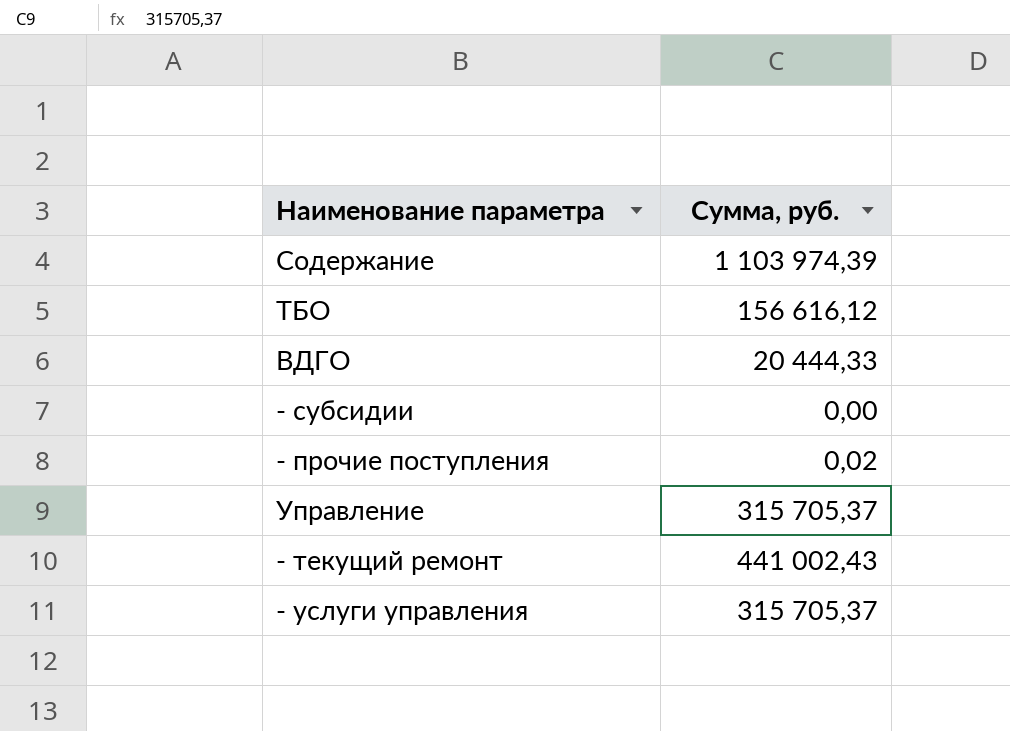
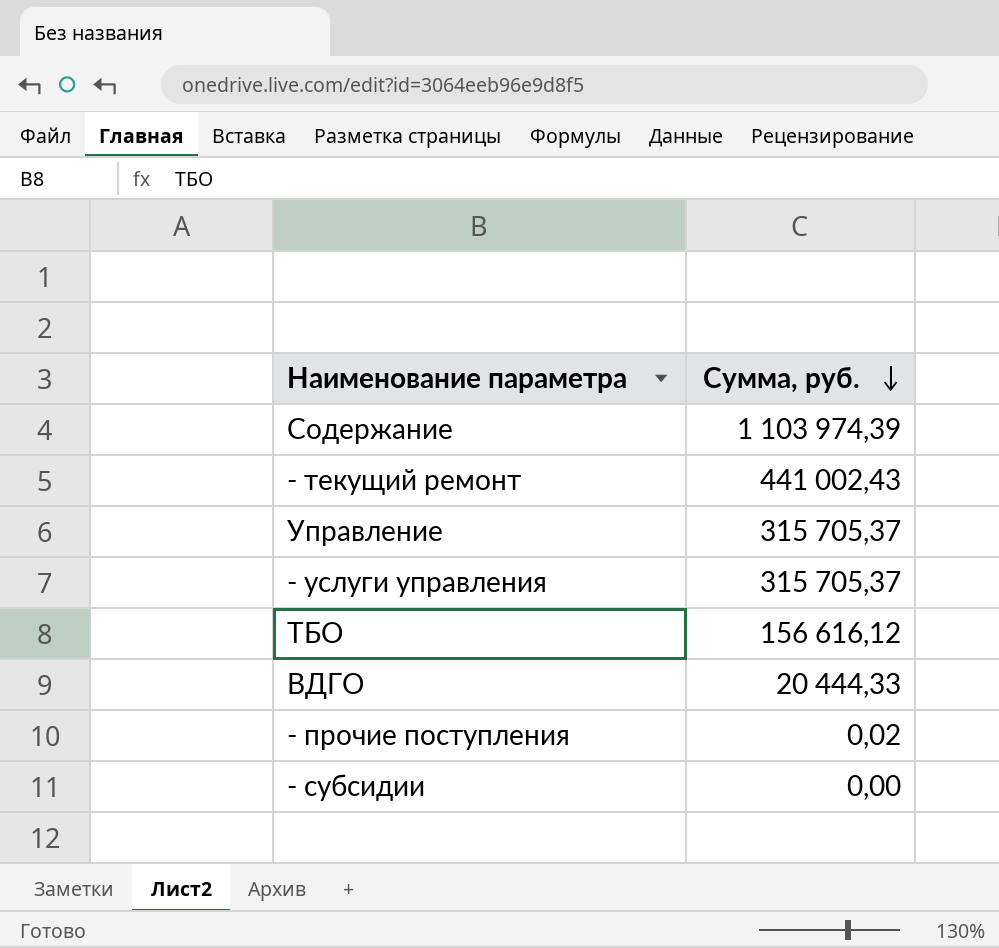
row order: none -> Сумма, руб. descending

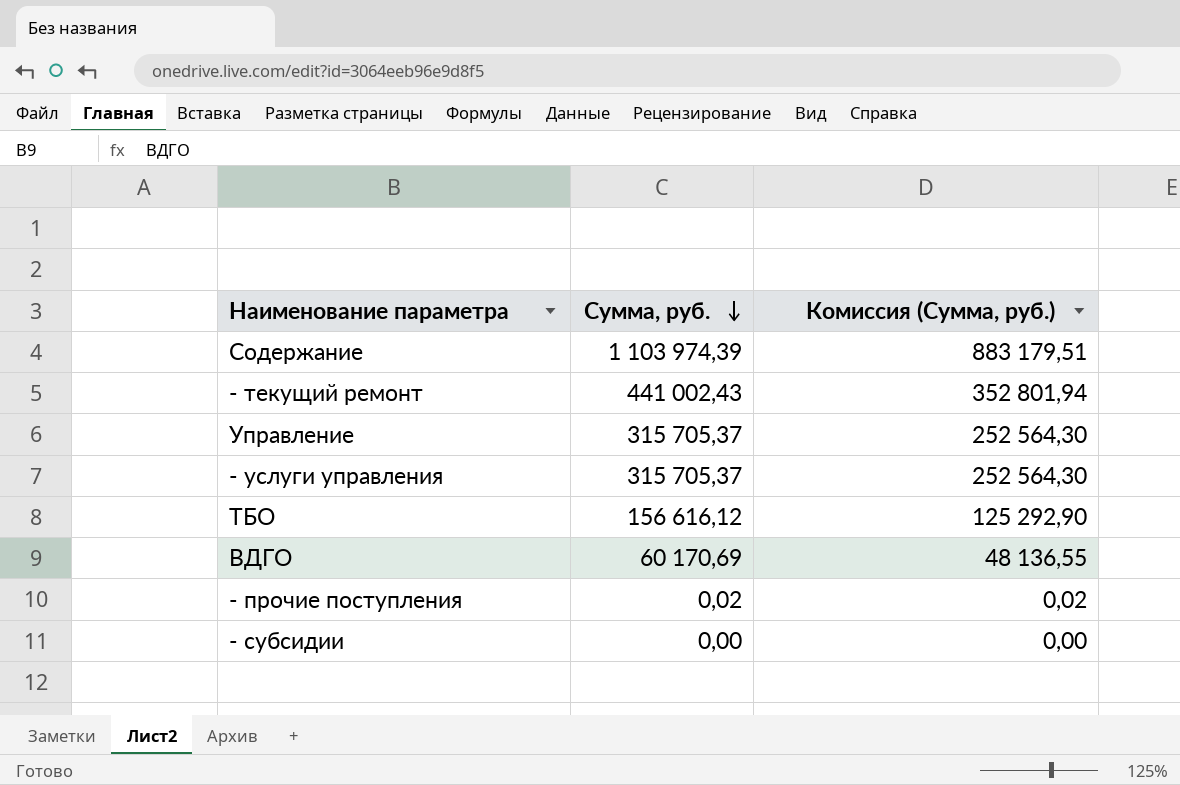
column Комиссия (Сумма, руб.) | formula: none -> [Сумма, руб.] * 0,8
ВДГО | Сумма, руб.: 20 444,33 -> 60 170,69

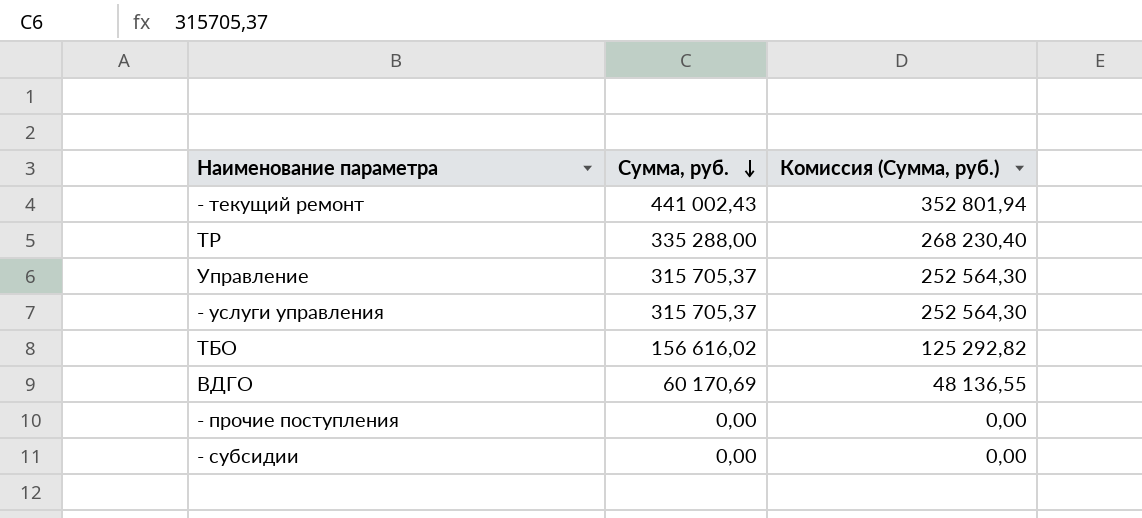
row Содержание: 1 103 974,39 | 883 179,51 -> none
row ТР: none -> 335 288,00 | 268 230,40
ТБО | Сумма, руб.: 156 616,12 -> 156 616,02
ТБО | Комиссия (Сумма, руб.): 125 292,90 -> 125 292,82
- прочие поступления | Сумма, руб.: 0,02 -> 0,00
- прочие поступления | Комиссия (Сумма, руб.): 0,02 -> 0,00

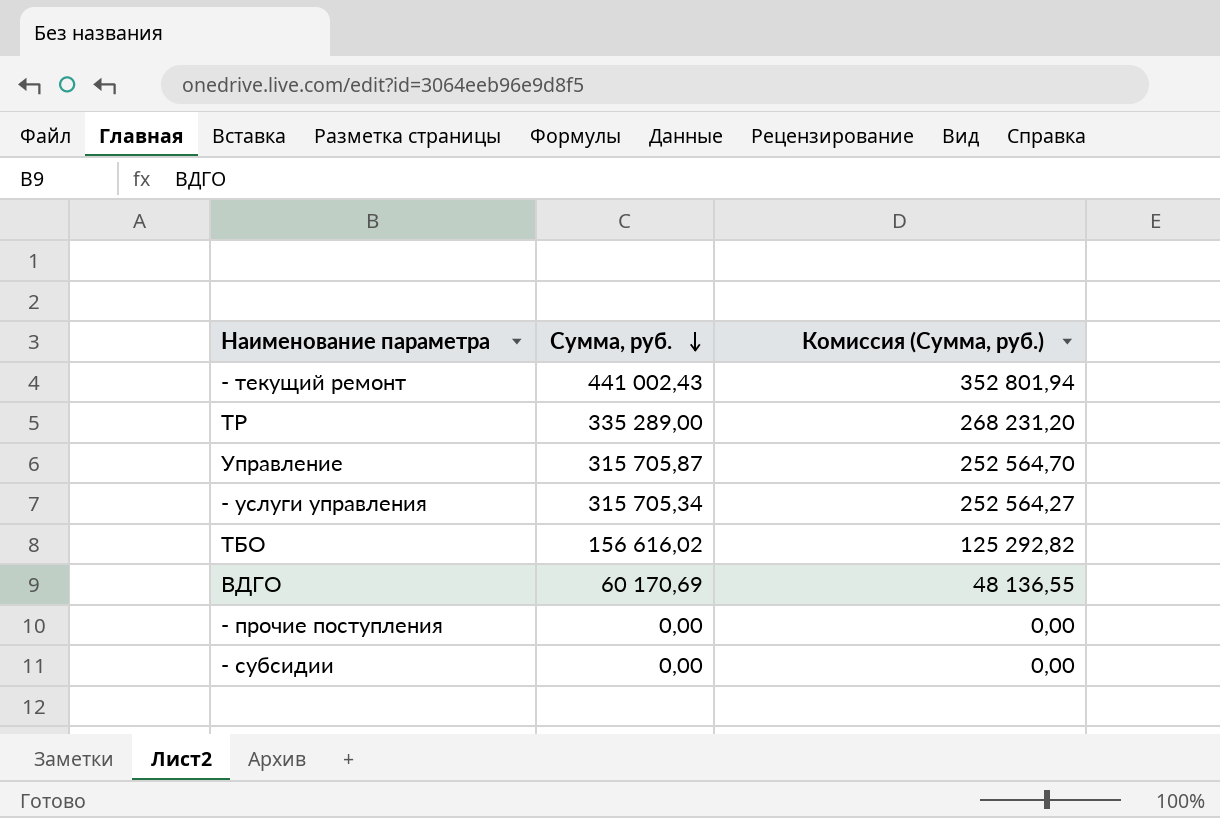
ТР | Сумма, руб.: 335 288,00 -> 335 289,00
ТР | Комиссия (Сумма, руб.): 268 230,40 -> 268 231,20
Управление | Сумма, руб.: 315 705,37 -> 315 705,87
Управление | Комиссия (Сумма, руб.): 252 564,30 -> 252 564,70
- услуги управления | Сумма, руб.: 315 705,37 -> 315 705,34
- услуги управления | Комиссия (Сумма, руб.): 252 564,30 -> 252 564,27

